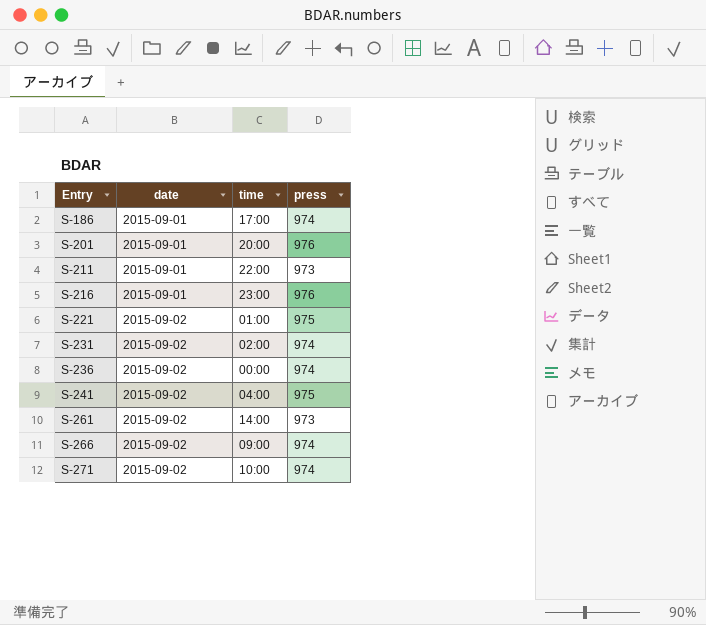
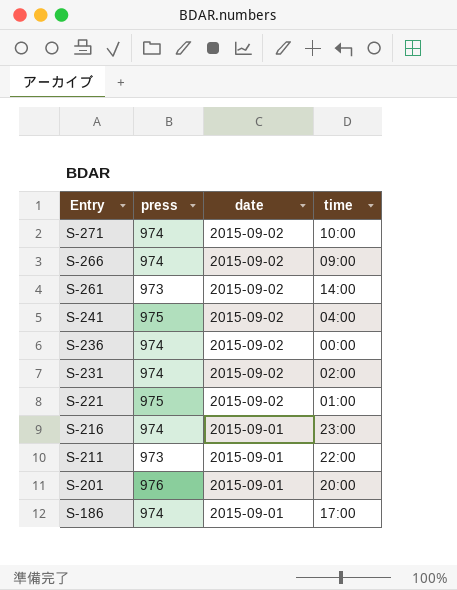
row order: Entry ascending -> Entry descending
column press | position: 4 -> 2
S-216 | press: 976 -> 974

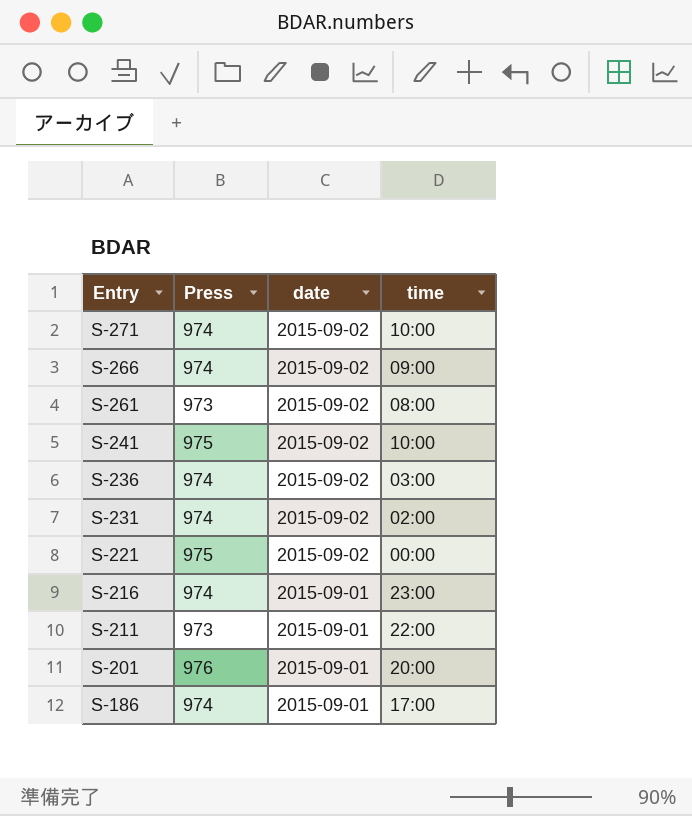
column name: press -> Press
S-261 | time: 14:00 -> 08:00
S-241 | time: 04:00 -> 10:00
S-236 | time: 00:00 -> 03:00
S-221 | time: 01:00 -> 00:00

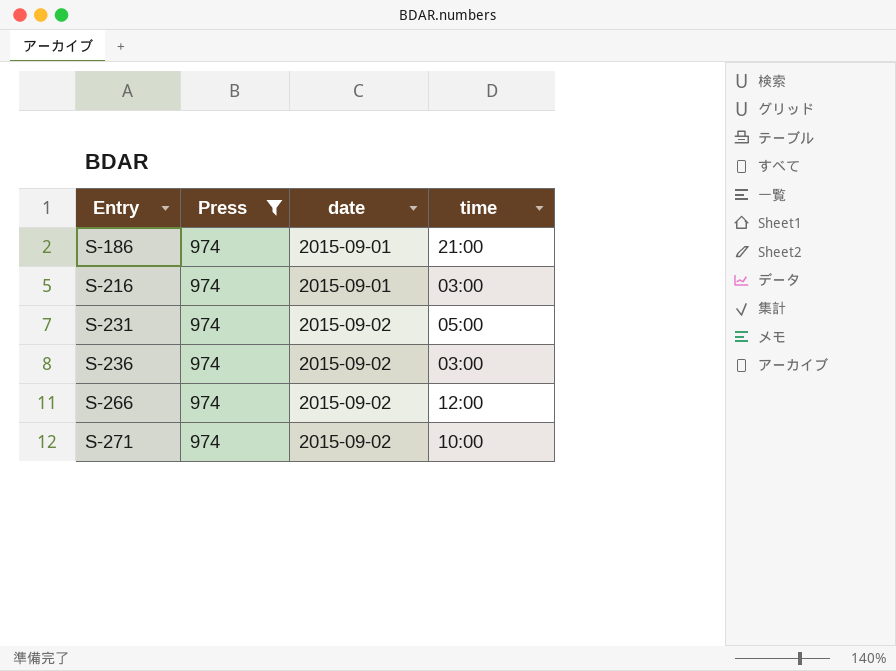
filter: none -> Press = 974
row order: Entry descending -> Entry ascending
S-186 | time: 17:00 -> 21:00
S-216 | time: 23:00 -> 03:00
S-231 | time: 02:00 -> 05:00
S-266 | time: 09:00 -> 12:00

